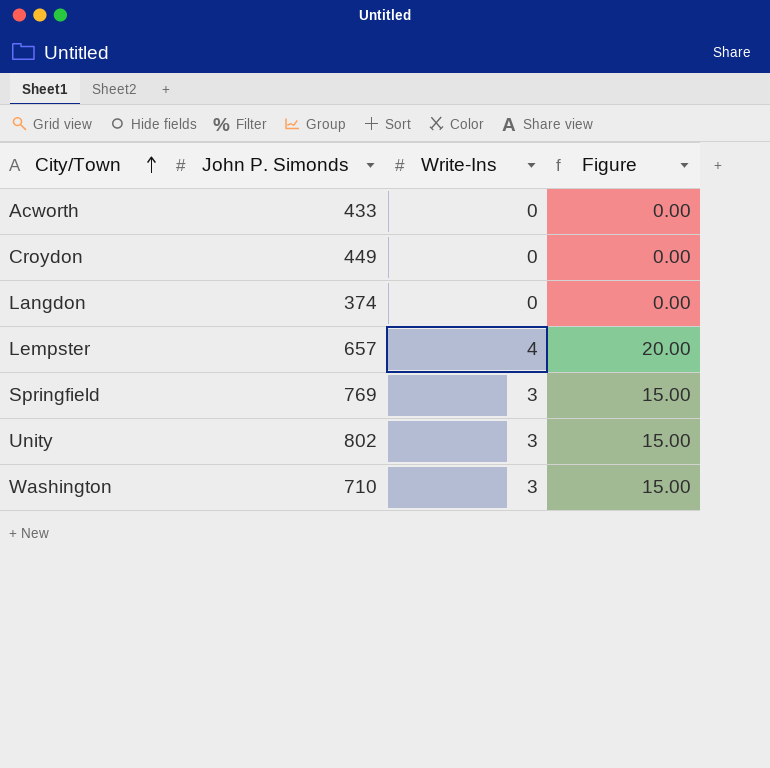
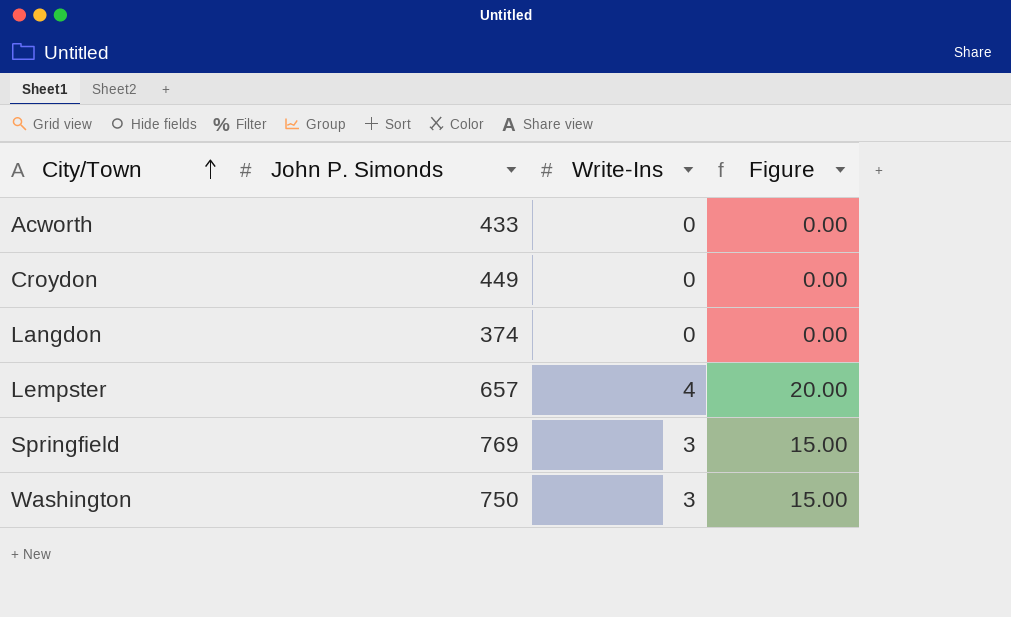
row Unity: 802 | 3 | 15.00 -> none
Washington | John P. Simonds: 710 -> 750

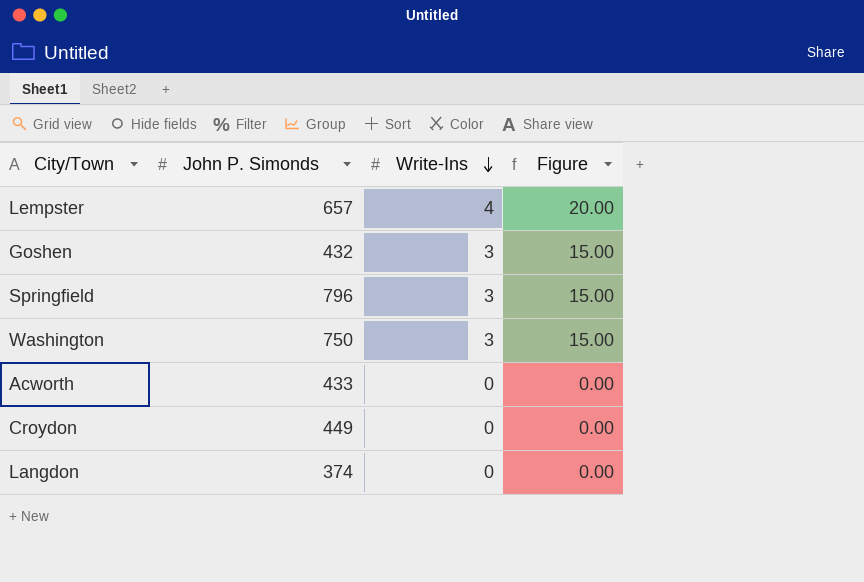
row order: City/Town ascending -> Write-Ins descending
row Goshen: none -> 432 | 3 | 15.00
Springfield | John P. Simonds: 769 -> 796

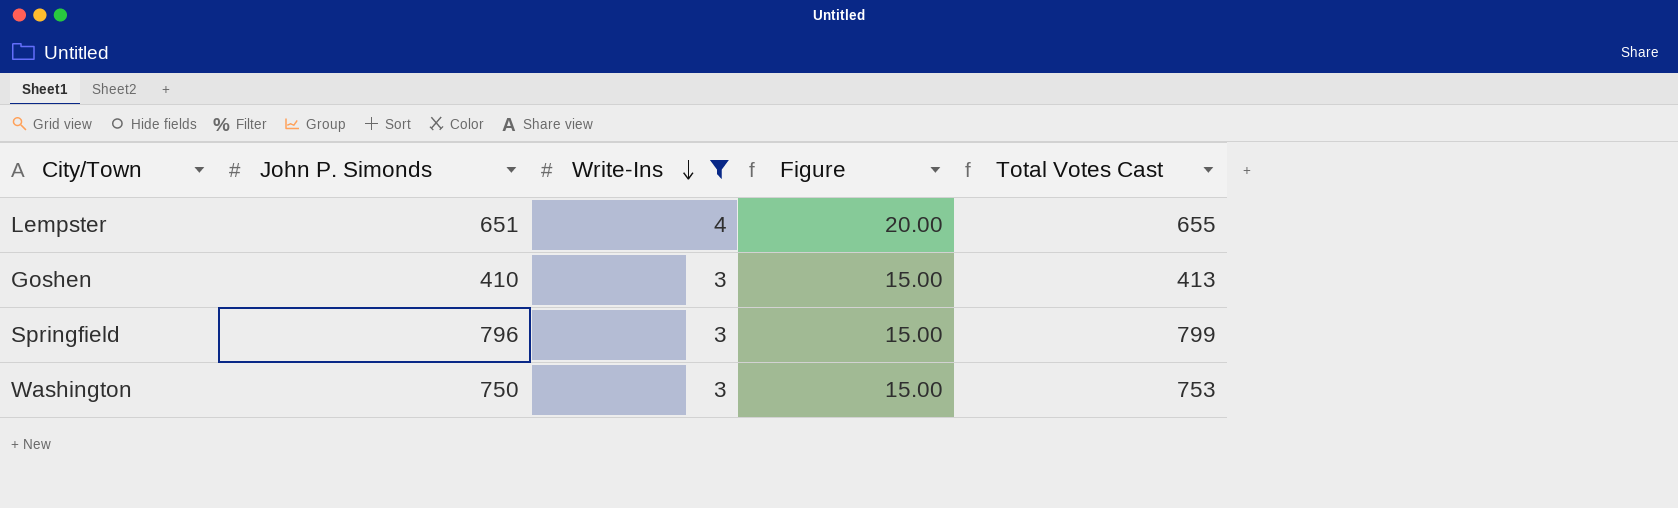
filter: none -> Write-Ins != 0
column Total Votes Cast | formula: none -> [John P. Simonds] + [Write-Ins]
Lempster | John P. Simonds: 657 -> 651
Goshen | John P. Simonds: 432 -> 410

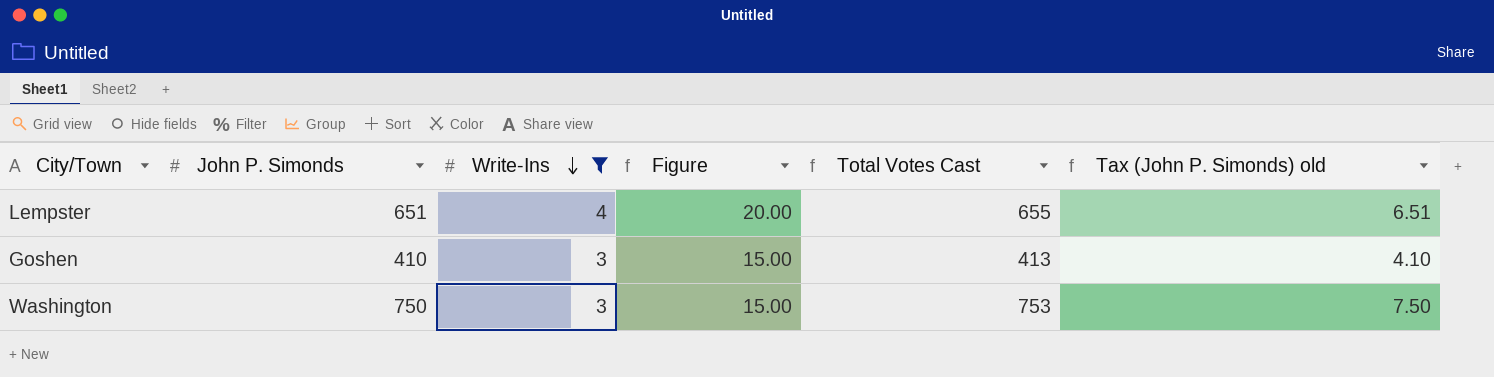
column Tax (John P. Simonds) old | formula: none -> [John P. Simonds] * 0.01
row Springfield: 796 | 3 | 15.00 | 799 -> none

